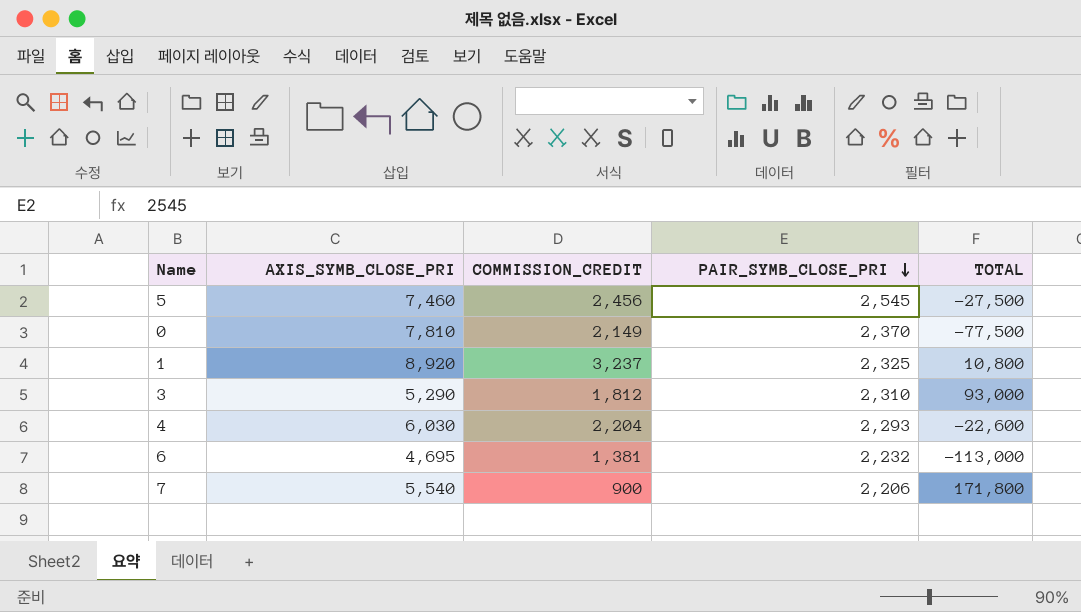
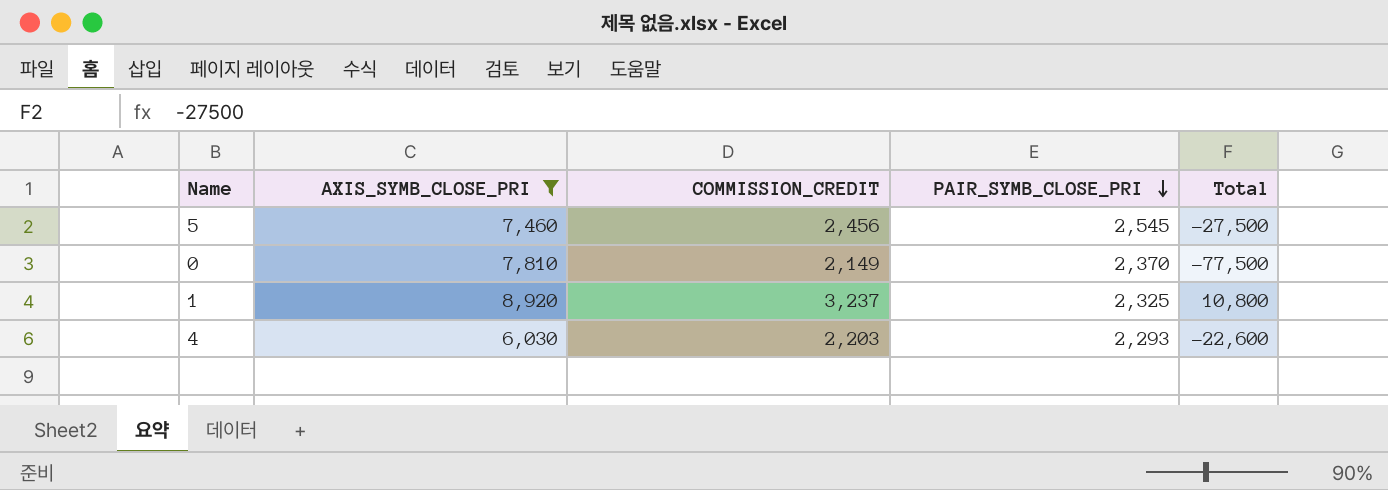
filter: none -> AXIS_SYMB_CLOSE_PRI >= 6,030
column name: TOTAL -> Total
4 | COMMISSION_CREDIT: 2,204 -> 2,203

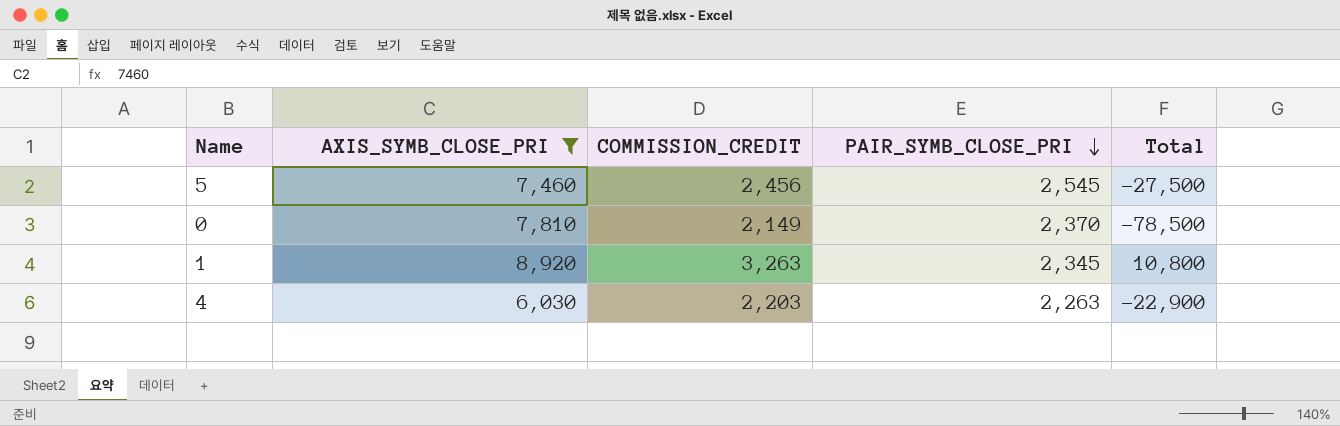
0 | Total: -77,500 -> -78,500
1 | COMMISSION_CREDIT: 3,237 -> 3,263
1 | PAIR_SYMB_CLOSE_PRI: 2,325 -> 2,345
4 | PAIR_SYMB_CLOSE_PRI: 2,293 -> 2,263
4 | Total: -22,600 -> -22,900

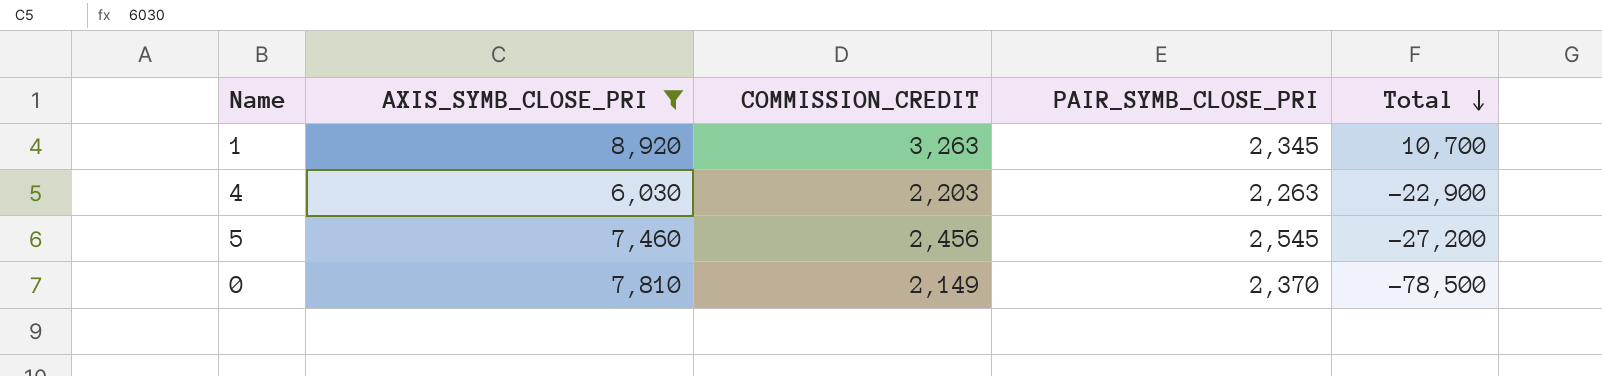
row order: PAIR_SYMB_CLOSE_PRI descending -> Total descending
1 | Total: 10,800 -> 10,700
5 | Total: -27,500 -> -27,200

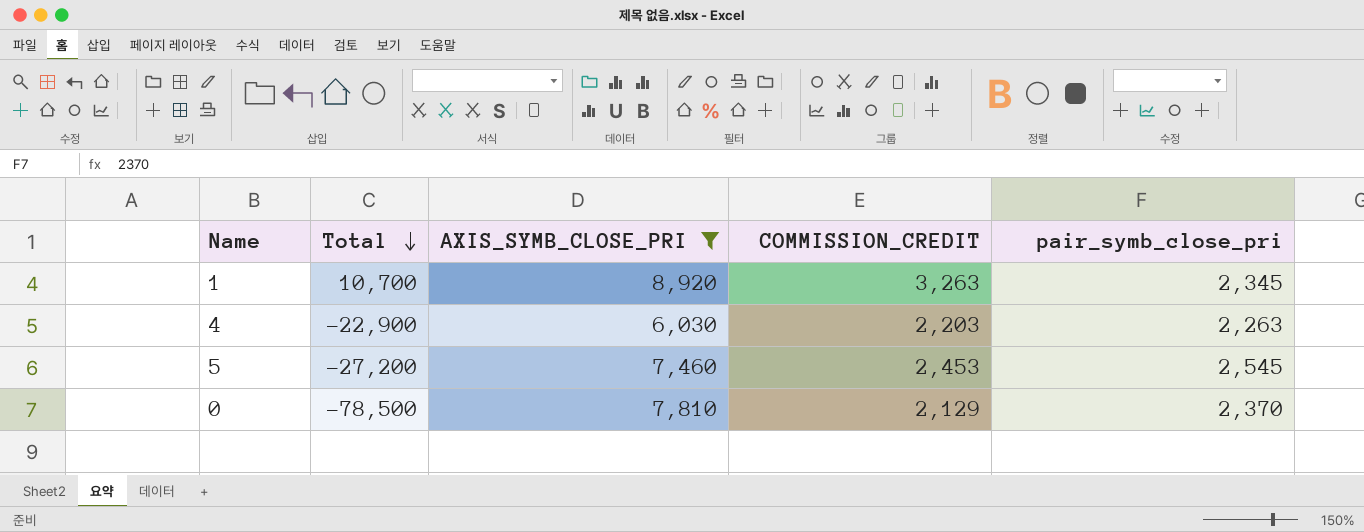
column Total | position: 5 -> 2
column name: PAIR_SYMB_CLOSE_PRI -> pair_symb_close_pri
5 | COMMISSION_CREDIT: 2,456 -> 2,453
0 | COMMISSION_CREDIT: 2,149 -> 2,129

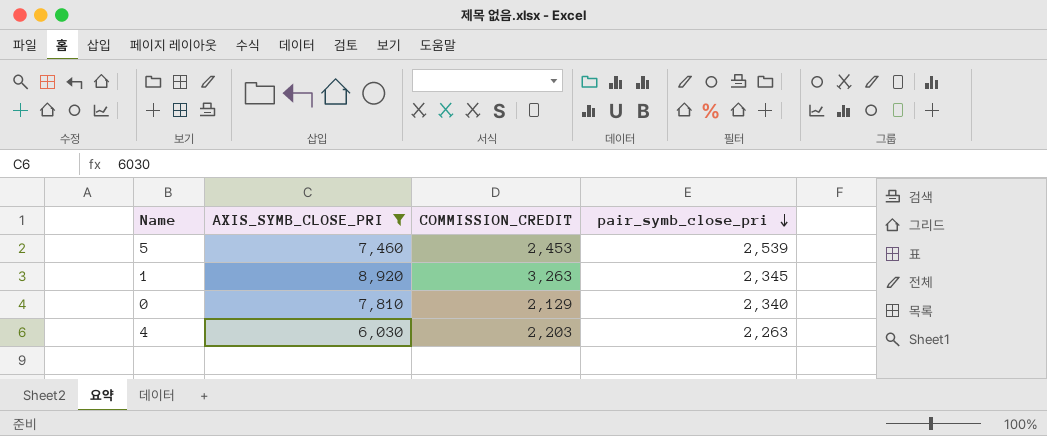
row order: Total descending -> pair_symb_close_pri descending
column Total | position: 2 -> none
5 | pair_symb_close_pri: 2,545 -> 2,539
0 | pair_symb_close_pri: 2,370 -> 2,340

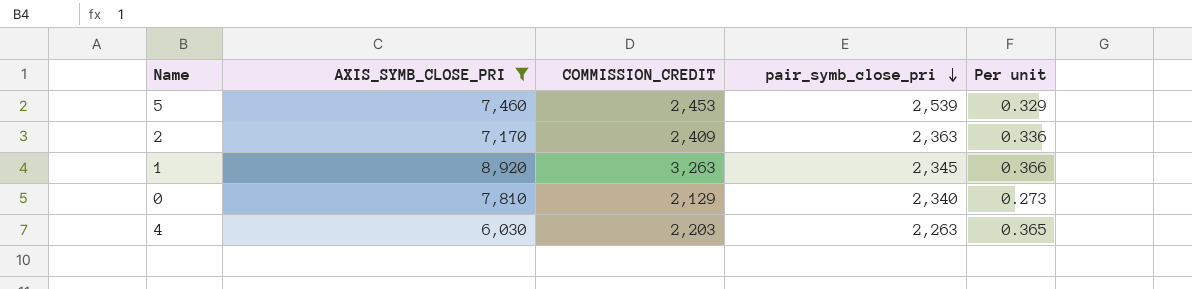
column Per unit | formula: none -> [COMMISSION_CREDIT] / [AXIS_SYMB_CLOSE_PRI]
row 2: none -> 7,170 | 2,409 | 2,363 | 0.336

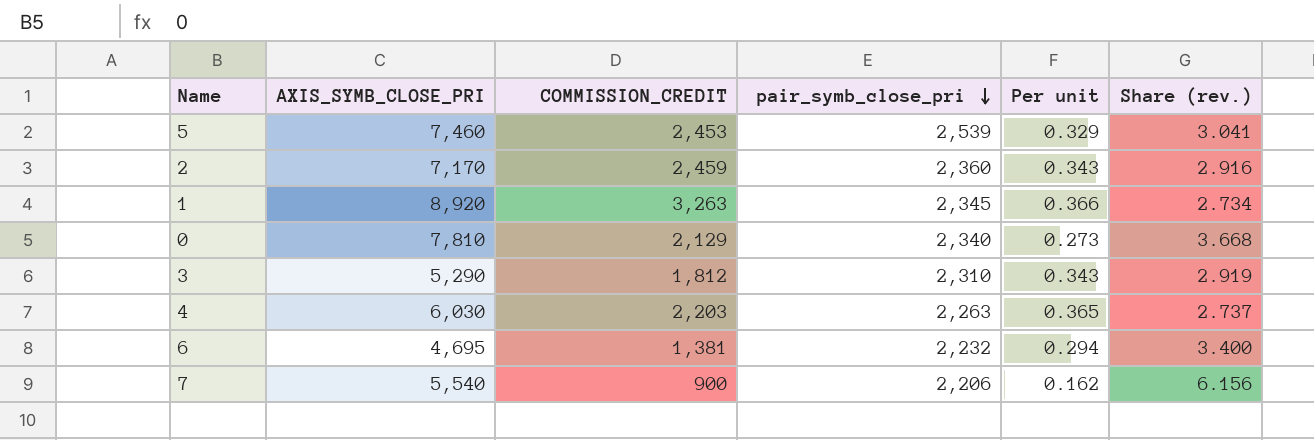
filter: AXIS_SYMB_CLOSE_PRI >= 6,030 -> none
column Share (rev.) | formula: none -> [AXIS_SYMB_CLOSE_PRI] / [COMMISSION_CREDIT]
2 | COMMISSION_CREDIT: 2,409 -> 2,459
2 | pair_symb_close_pri: 2,363 -> 2,360
2 | Per unit: 0.336 -> 0.343

